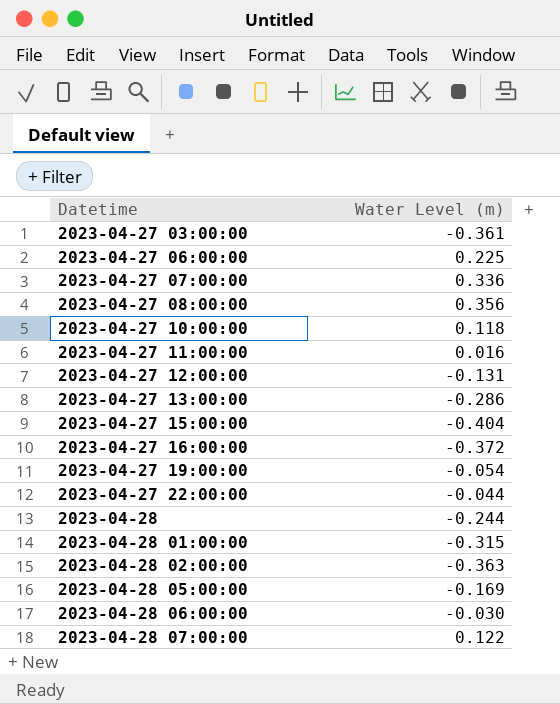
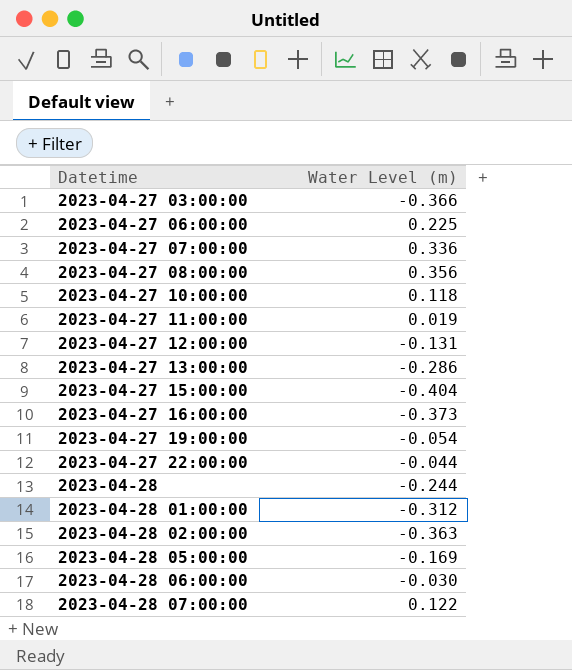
2023-04-27 03:00:00 | Water Level (m): -0.361 -> -0.366
2023-04-27 11:00:00 | Water Level (m): 0.016 -> 0.019
2023-04-27 16:00:00 | Water Level (m): -0.372 -> -0.373
2023-04-28 01:00:00 | Water Level (m): -0.315 -> -0.312

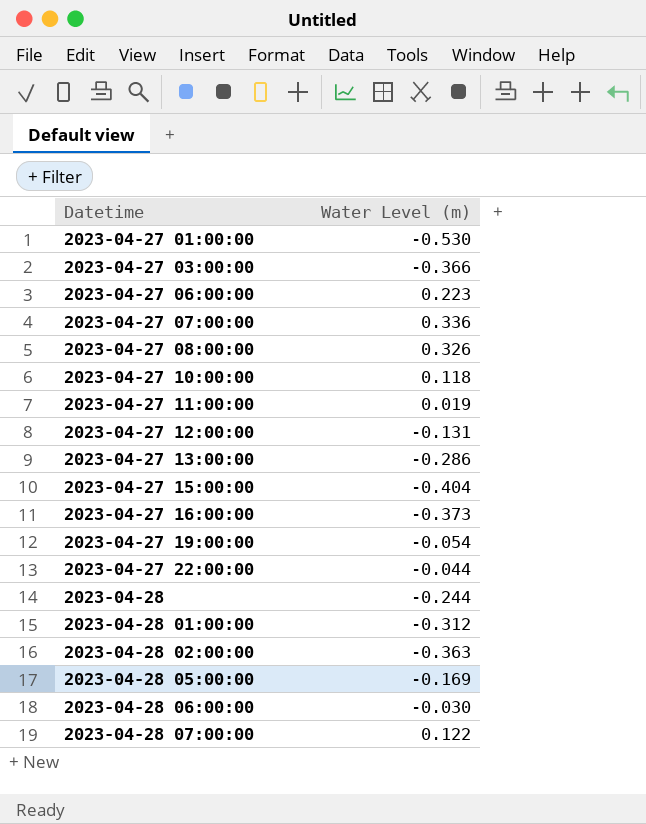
row 2023-04-27 01:00:00: none -> -0.530
2023-04-27 06:00:00 | Water Level (m): 0.225 -> 0.223
2023-04-27 08:00:00 | Water Level (m): 0.356 -> 0.326

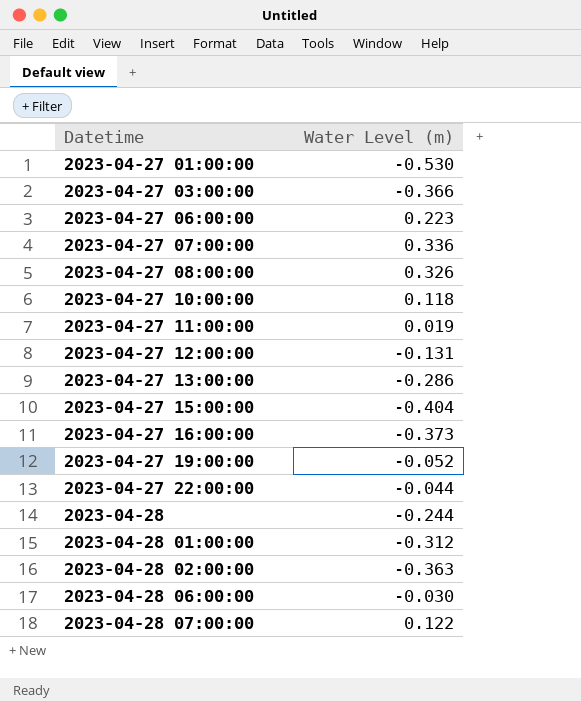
row 2023-04-28 05:00:00: -0.169 -> none
2023-04-27 19:00:00 | Water Level (m): -0.054 -> -0.052

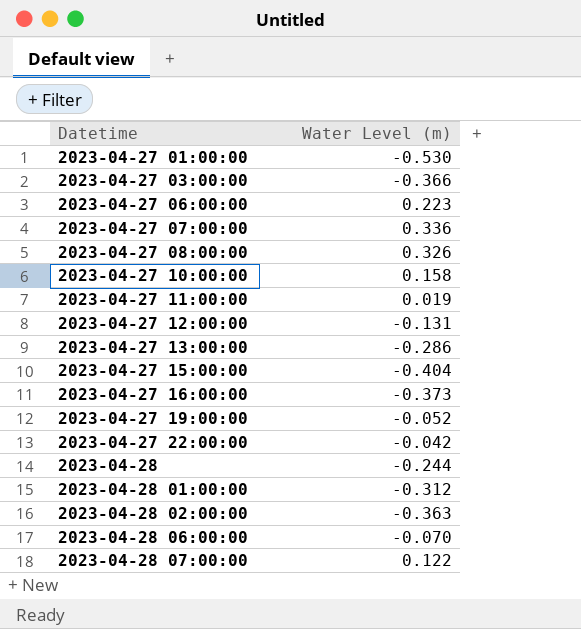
2023-04-27 10:00:00 | Water Level (m): 0.118 -> 0.158
2023-04-27 22:00:00 | Water Level (m): -0.044 -> -0.042
2023-04-28 06:00:00 | Water Level (m): -0.030 -> -0.070

